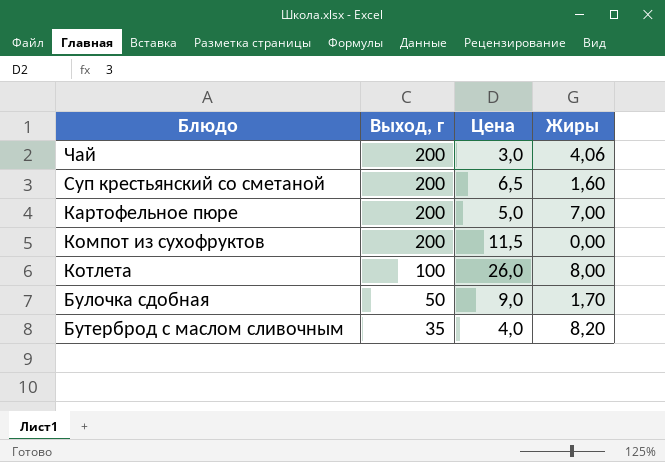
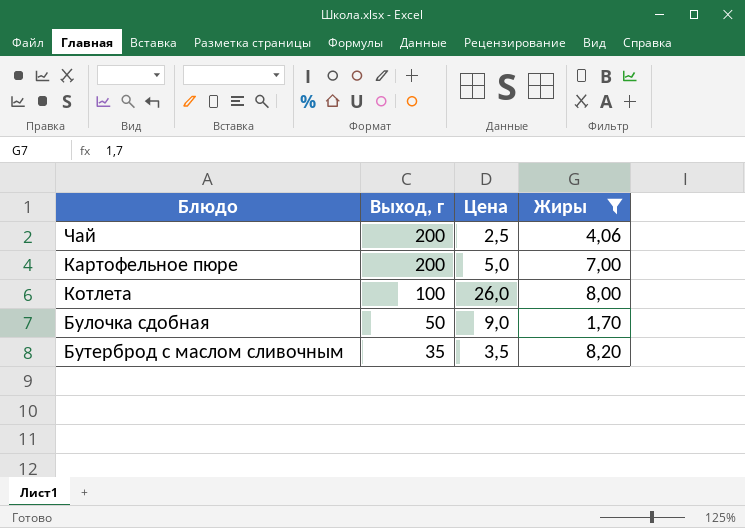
filter: none -> Жиры >= 1,70
Чай | Цена: 3,0 -> 2,5
Бутерброд с маслом сливочным | Цена: 4,0 -> 3,5

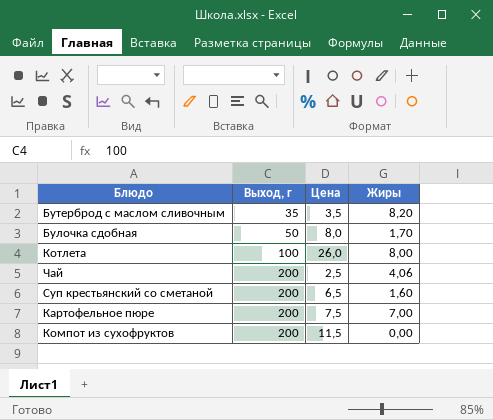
filter: Жиры >= 1,70 -> none
row order: Выход, г descending -> Выход, г ascending
Булочка сдобная | Цена: 9,0 -> 8,0
Картофельное пюре | Цена: 5,0 -> 7,5

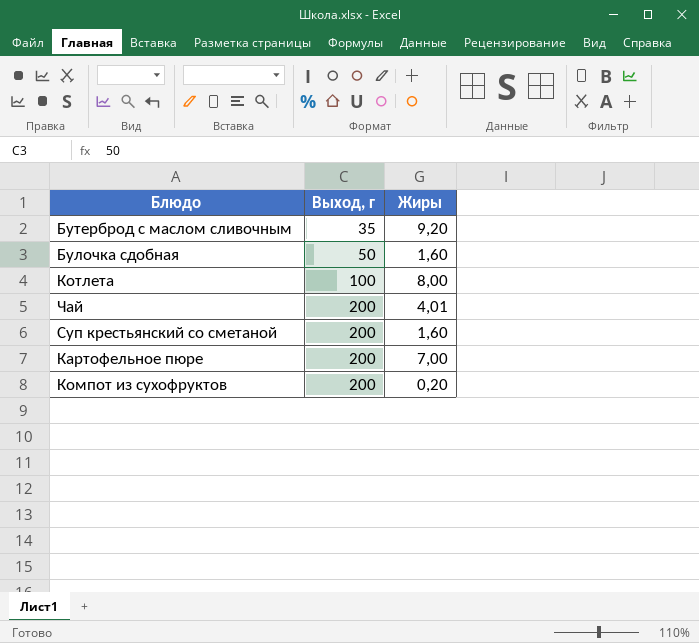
column Цена | position: 3 -> none
Бутерброд с маслом сливочным | Жиры: 8,20 -> 9,20
Булочка сдобная | Жиры: 1,70 -> 1,60
Чай | Жиры: 4,06 -> 4,01
Компот из сухофруктов | Жиры: 0,00 -> 0,20

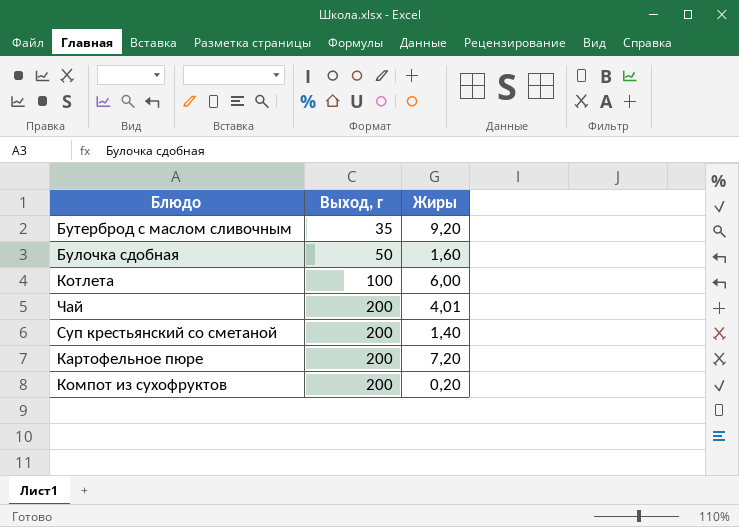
Котлета | Жиры: 8,00 -> 6,00
Суп крестьянский со сметаной | Жиры: 1,60 -> 1,40
Картофельное пюре | Жиры: 7,00 -> 7,20

